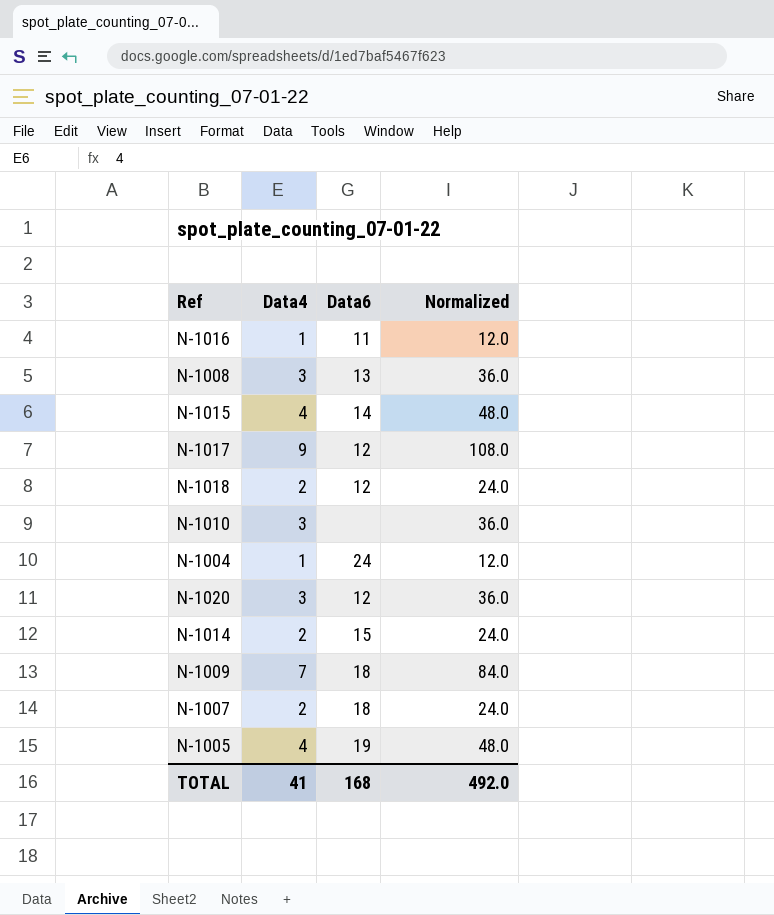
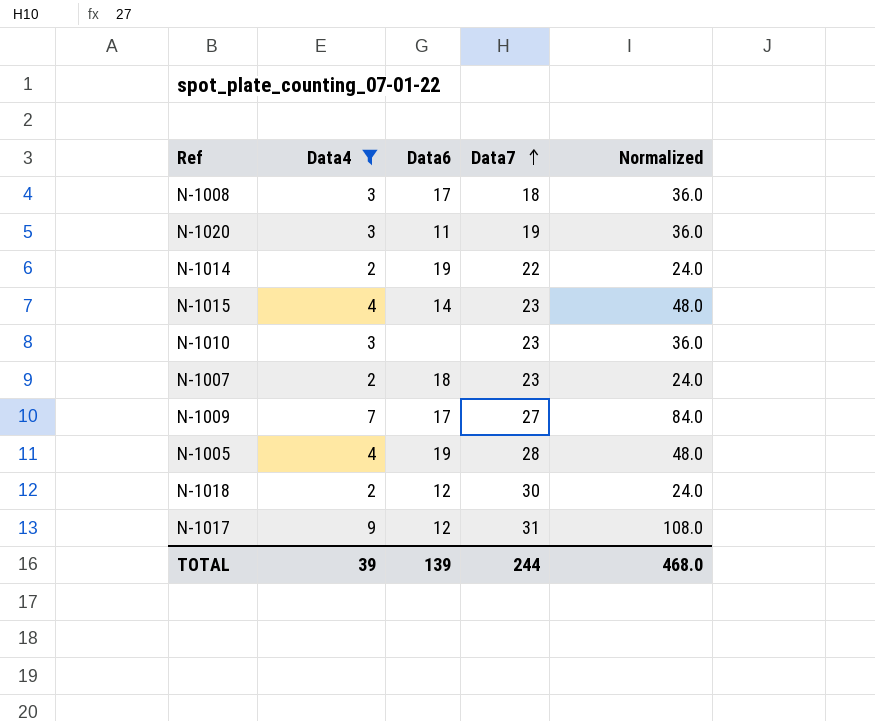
filter: none -> Data4 != 1
row order: none -> Data7 ascending
column Data7 | position: none -> 4
N-1008 | Data6: 13 -> 17
N-1020 | Data6: 12 -> 11
N-1014 | Data6: 15 -> 19
N-1009 | Data6: 18 -> 17
TOTAL | Data4: 41 -> 39
TOTAL | Data6: 168 -> 139
TOTAL | Normalized: 492.0 -> 468.0

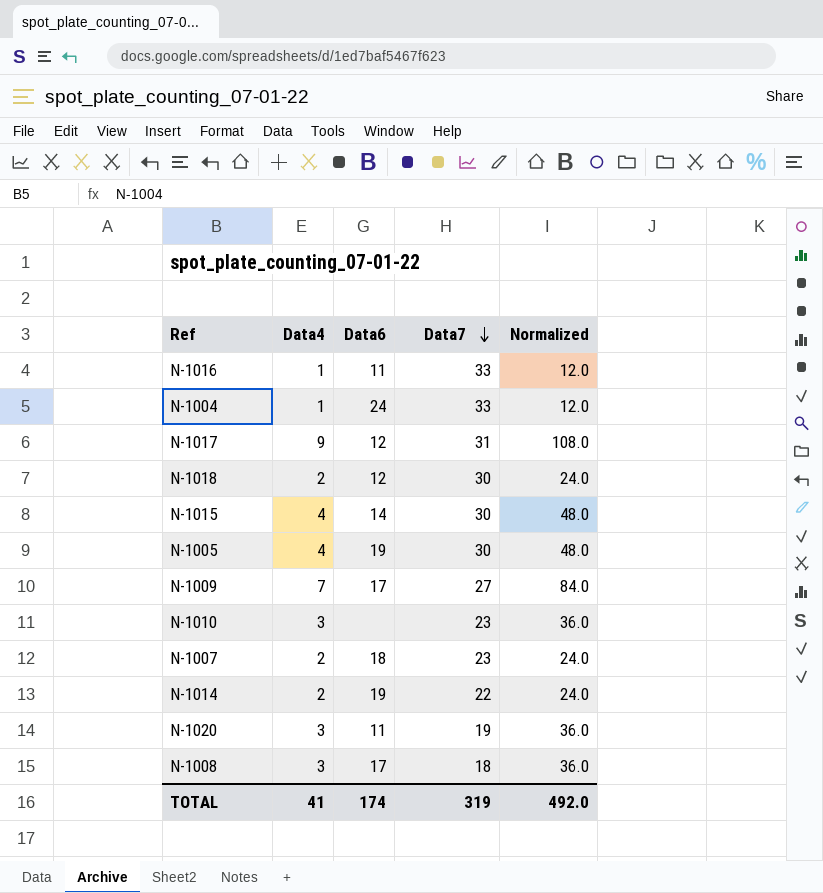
filter: Data4 != 1 -> none
row order: Data7 ascending -> Data7 descending
N-1015 | Data7: 23 -> 30
N-1005 | Data7: 28 -> 30
TOTAL | Data4: 39 -> 41
TOTAL | Data6: 139 -> 174
TOTAL | Data7: 244 -> 319
TOTAL | Normalized: 468.0 -> 492.0

